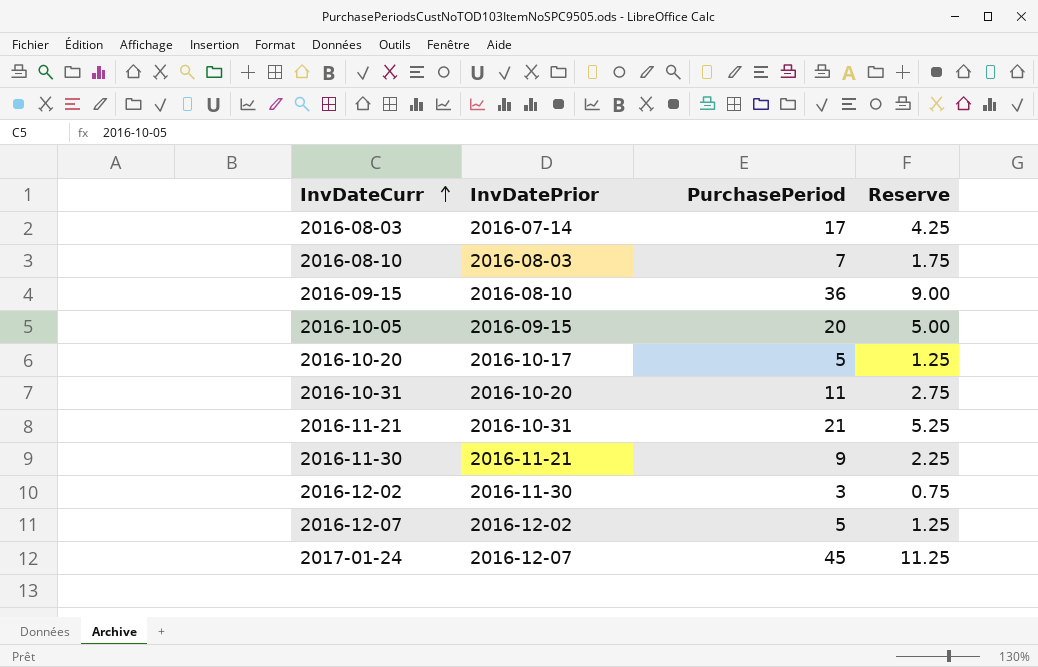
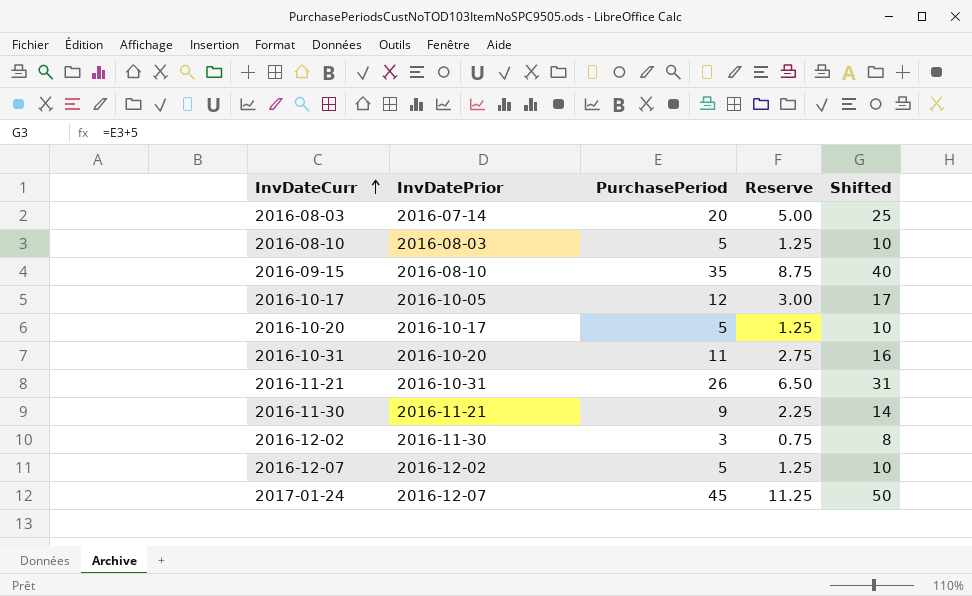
column Shifted | formula: none -> [PurchasePeriod] + 5
row 2016-10-05: 2016-09-15 | 20 | 5.00 -> none
2016-08-03 | PurchasePeriod: 17 -> 20
2016-08-03 | Reserve: 4.25 -> 5.00
2016-08-10 | PurchasePeriod: 7 -> 5
2016-08-10 | Reserve: 1.75 -> 1.25
2016-09-15 | PurchasePeriod: 36 -> 35
2016-09-15 | Reserve: 9.00 -> 8.75
row 2016-10-17: none -> 2016-10-05 | 12 | 3.00 | 17
2016-11-21 | PurchasePeriod: 21 -> 26
2016-11-21 | Reserve: 5.25 -> 6.50

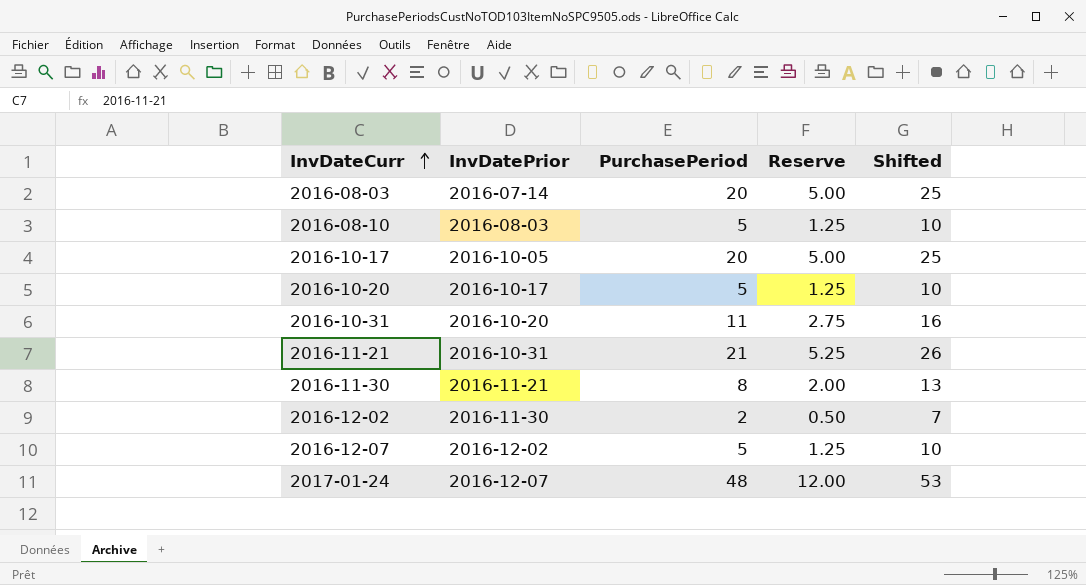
row 2016-09-15: 2016-08-10 | 35 | 8.75 | 40 -> none
2016-10-17 | PurchasePeriod: 12 -> 20
2016-10-17 | Reserve: 3.00 -> 5.00
2016-10-17 | Shifted: 17 -> 25
2016-11-21 | PurchasePeriod: 26 -> 21
2016-11-21 | Reserve: 6.50 -> 5.25
2016-11-21 | Shifted: 31 -> 26
2016-11-30 | PurchasePeriod: 9 -> 8
2016-11-30 | Reserve: 2.25 -> 2.00
2016-11-30 | Shifted: 14 -> 13
2016-12-02 | PurchasePeriod: 3 -> 2
2016-12-02 | Reserve: 0.75 -> 0.50
2016-12-02 | Shifted: 8 -> 7
2017-01-24 | PurchasePeriod: 45 -> 48
2017-01-24 | Reserve: 11.25 -> 12.00
2017-01-24 | Shifted: 50 -> 53

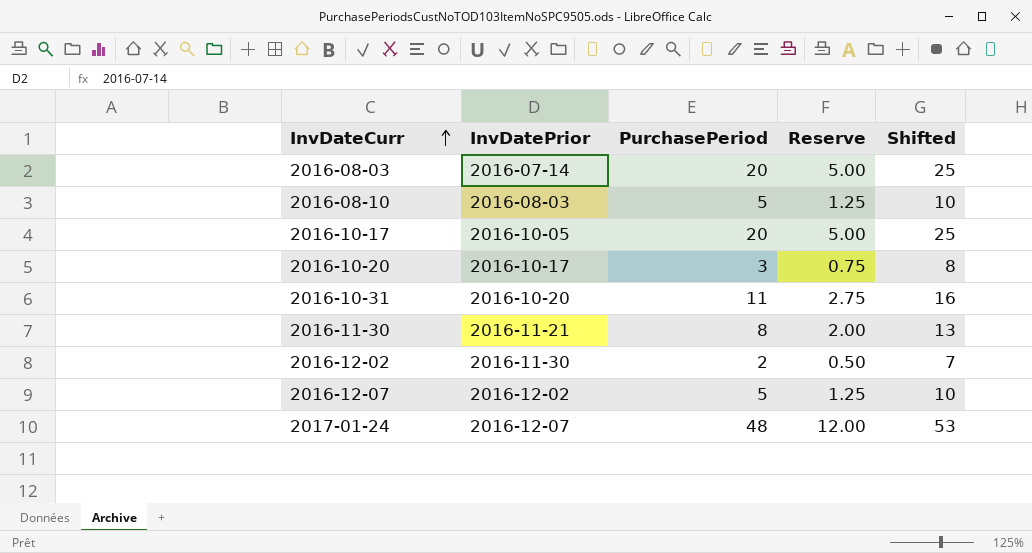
row 2016-11-21: 2016-10-31 | 21 | 5.25 | 26 -> none
2016-10-20 | PurchasePeriod: 5 -> 3
2016-10-20 | Reserve: 1.25 -> 0.75
2016-10-20 | Shifted: 10 -> 8

